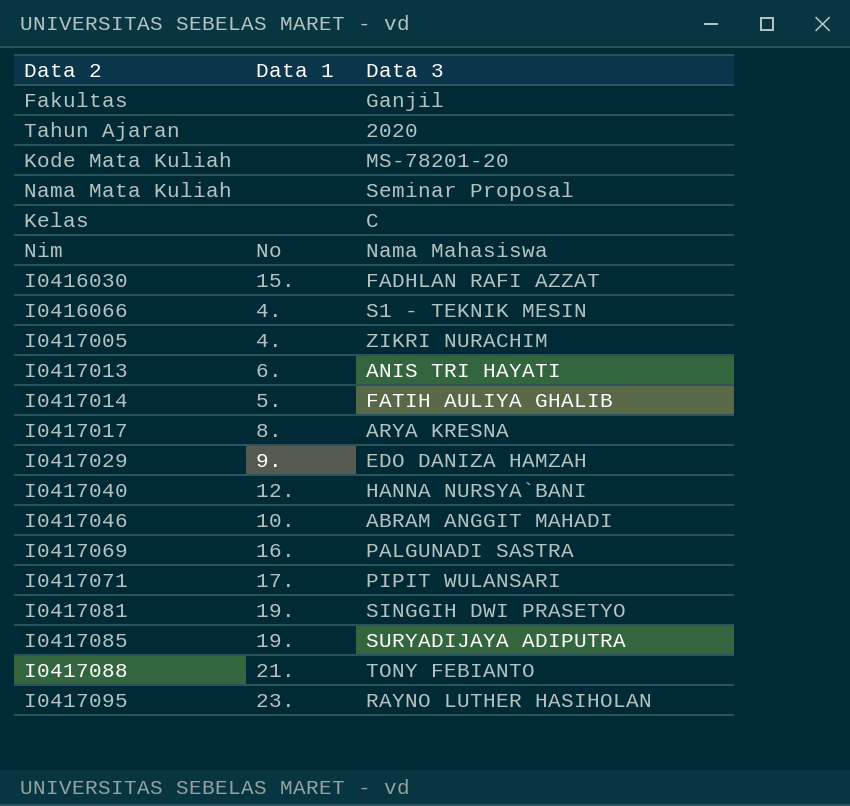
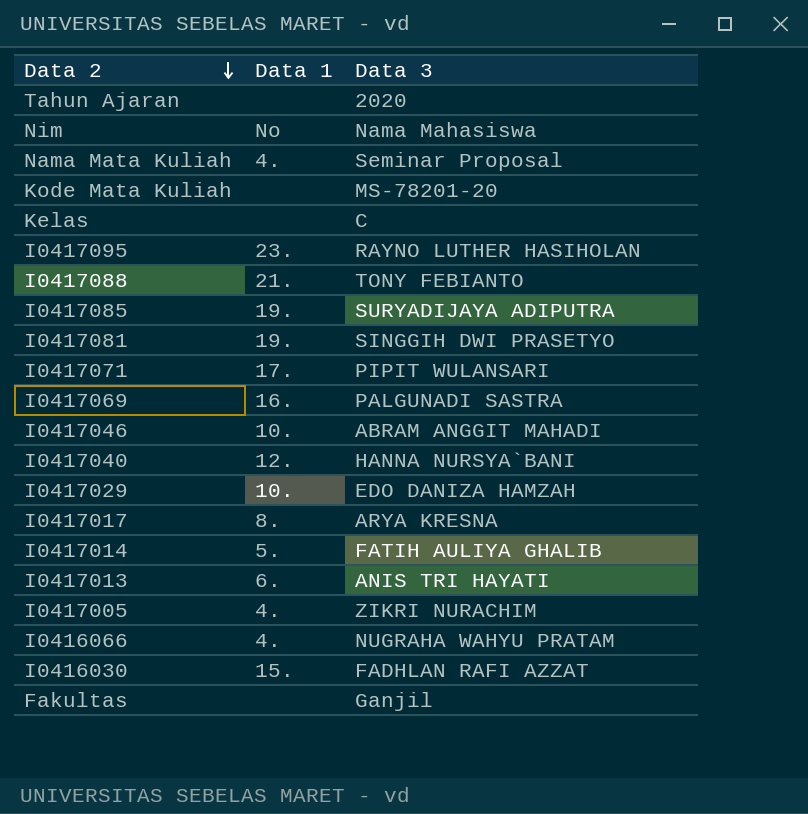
row order: none -> Data 2 descending
Nama Mata Kuliah | Data 1: none -> 4.
I0417029 | Data 1: 9. -> 10.
I0416066 | Data 3: S1 - TEKNIK MESIN -> NUGRAHA WAHYU PRATAM

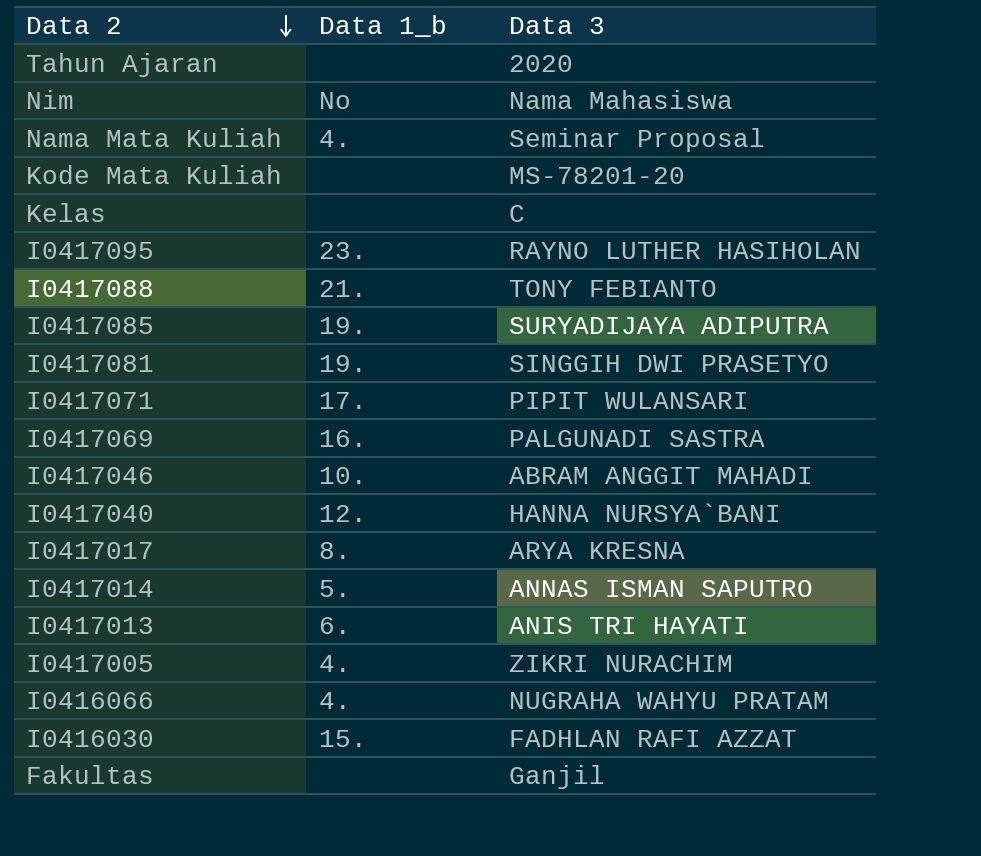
column name: Data 1 -> Data 1_b
row I0417029: 10. | EDO DANIZA HAMZAH -> none
I0417014 | Data 3: FATIH AULIYA GHALIB -> ANNAS ISMAN SAPUTRO

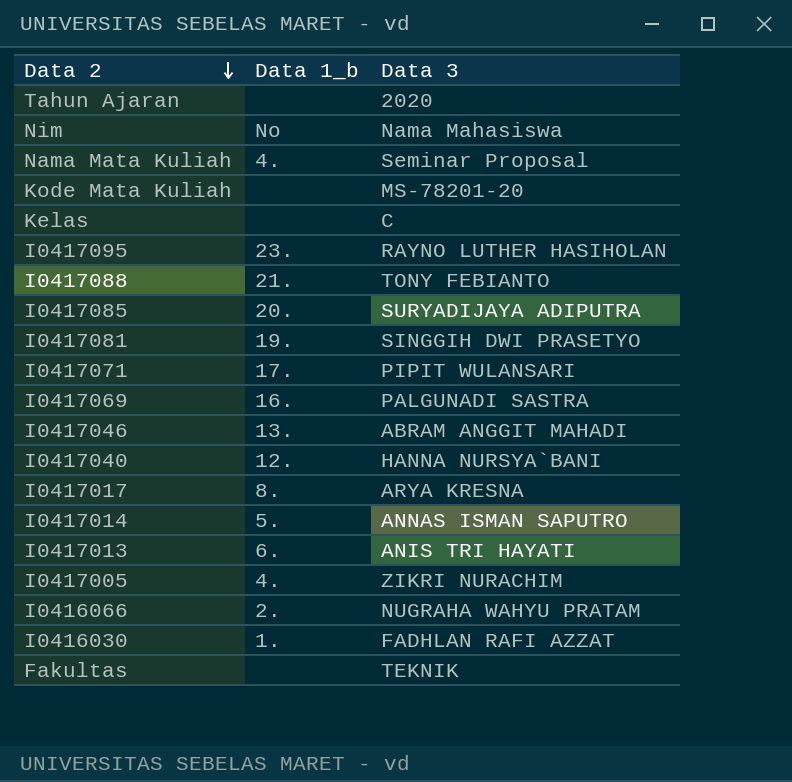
I0417085 | Data 1_b: 19. -> 20.
I0417046 | Data 1_b: 10. -> 13.
I0416066 | Data 1_b: 4. -> 2.
I0416030 | Data 1_b: 15. -> 1.
Fakultas | Data 3: Ganjil -> TEKNIK

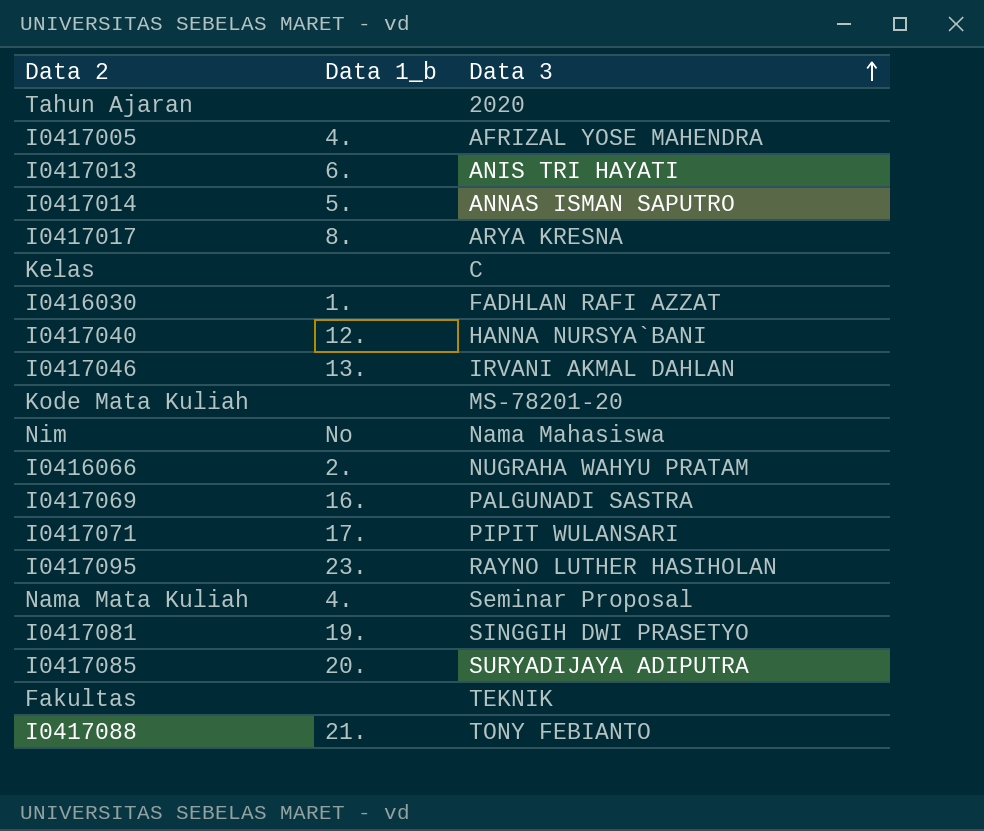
row order: Data 2 descending -> Data 3 ascending
I0417005 | Data 3: ZIKRI NURACHIM -> AFRIZAL YOSE MAHENDRA
I0417046 | Data 3: ABRAM ANGGIT MAHADI -> IRVANI AKMAL DAHLAN

